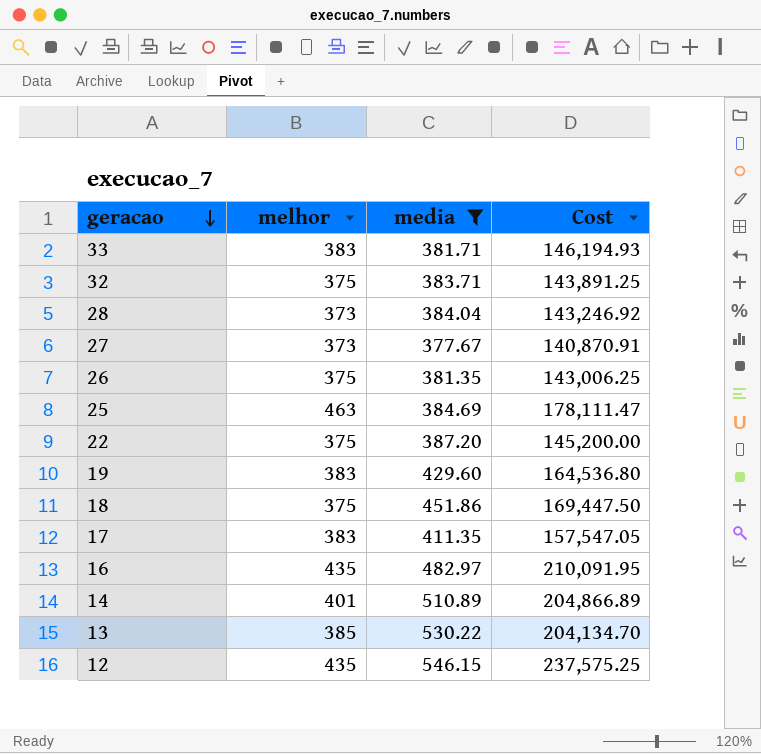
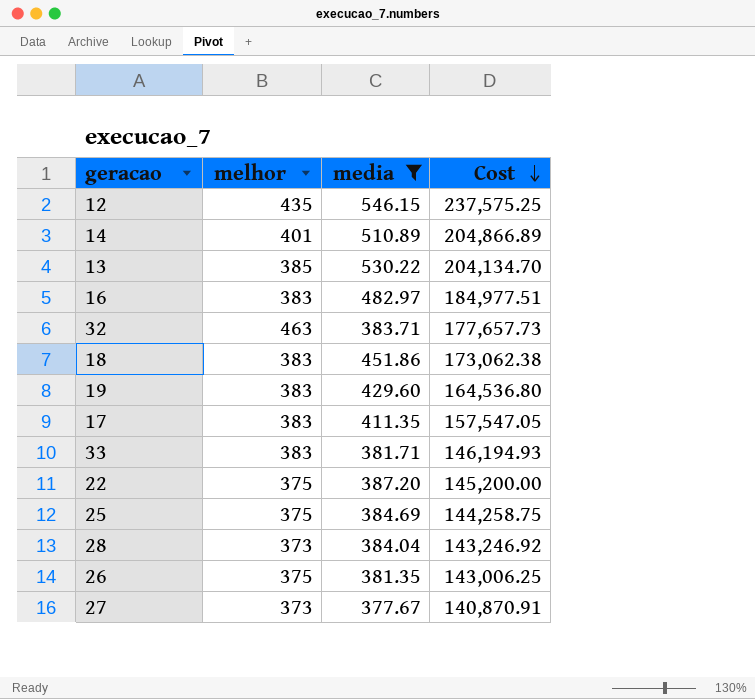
row order: geracao descending -> Cost descending
16 | melhor: 435 -> 383
16 | Cost: 210,091.95 -> 184,977.51
32 | melhor: 375 -> 463
32 | Cost: 143,891.25 -> 177,657.73
18 | melhor: 375 -> 383
18 | Cost: 169,447.50 -> 173,062.38
25 | melhor: 463 -> 375
25 | Cost: 178,111.47 -> 144,258.75

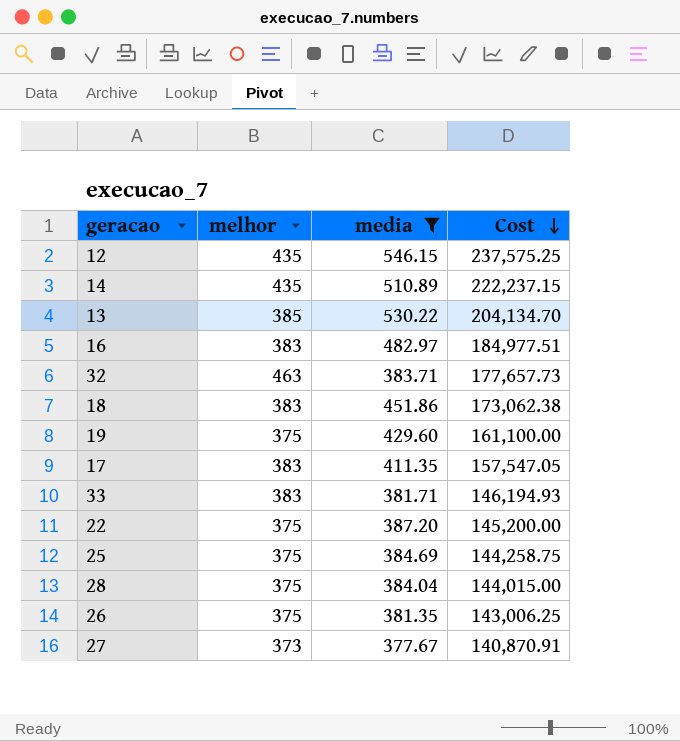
14 | melhor: 401 -> 435
14 | Cost: 204,866.89 -> 222,237.15
19 | melhor: 383 -> 375
19 | Cost: 164,536.80 -> 161,100.00
28 | melhor: 373 -> 375
28 | Cost: 143,246.92 -> 144,015.00

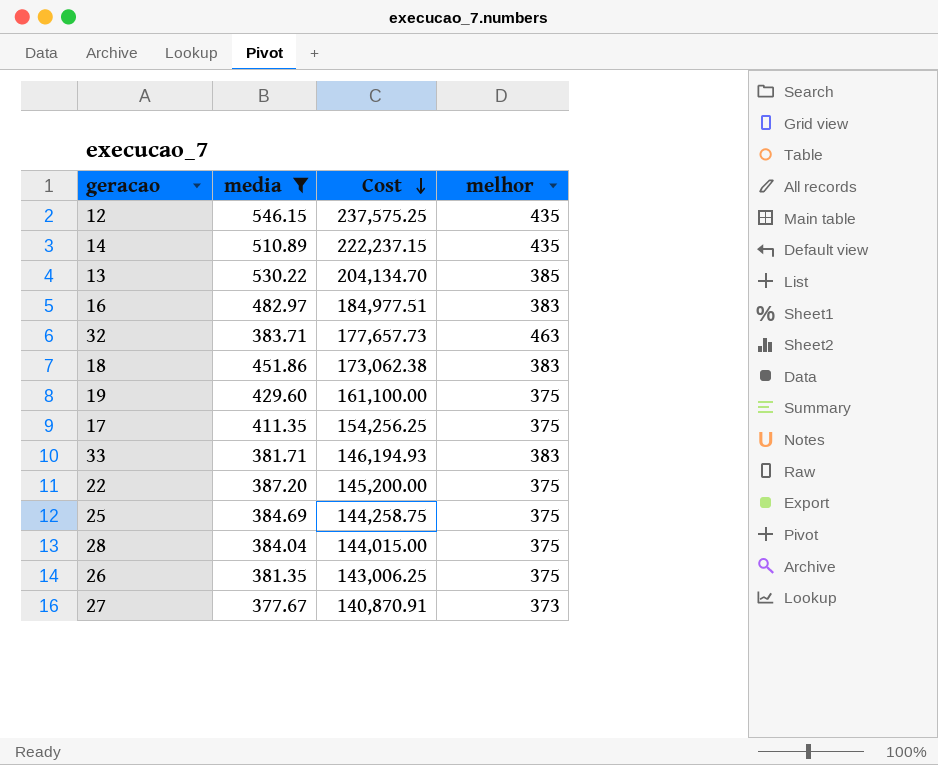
column melhor | position: 2 -> 4
17 | Cost: 157,547.05 -> 154,256.25
17 | melhor: 383 -> 375

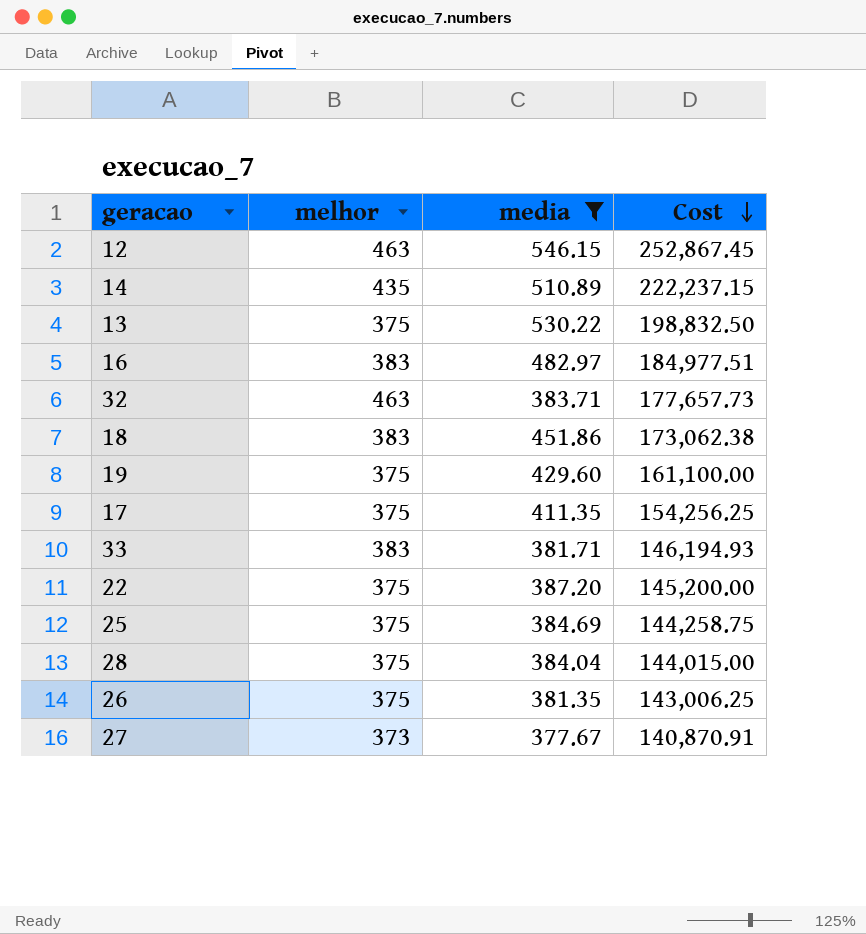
column melhor | position: 4 -> 2
12 | melhor: 435 -> 463
12 | Cost: 237,575.25 -> 252,867.45
13 | melhor: 385 -> 375
13 | Cost: 204,134.70 -> 198,832.50

